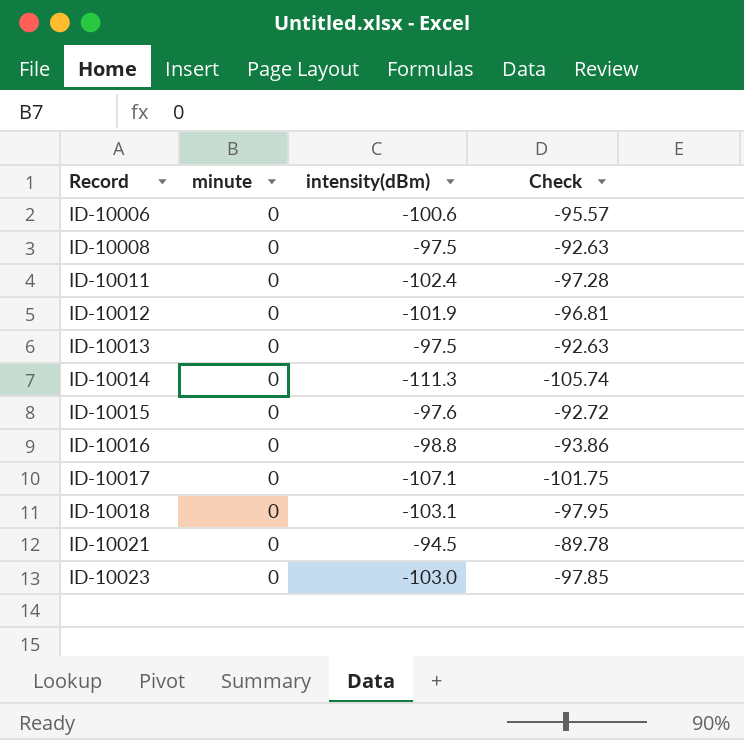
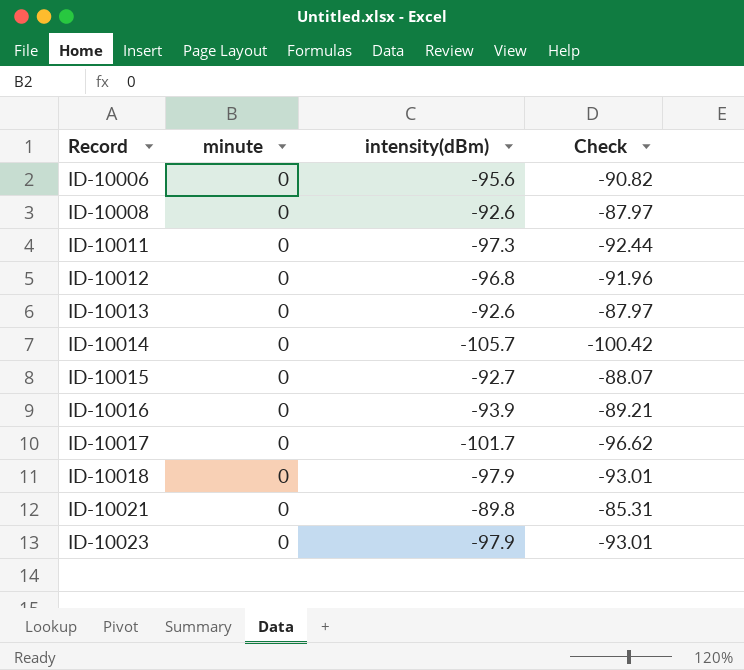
ID-10006 | intensity(dBm): -100.6 -> -95.6
ID-10006 | Check: -95.57 -> -90.82
ID-10008 | intensity(dBm): -97.5 -> -92.6
ID-10008 | Check: -92.63 -> -87.97
ID-10011 | intensity(dBm): -102.4 -> -97.3
ID-10011 | Check: -97.28 -> -92.44
ID-10012 | intensity(dBm): -101.9 -> -96.8
ID-10012 | Check: -96.81 -> -91.96
ID-10013 | intensity(dBm): -97.5 -> -92.6
ID-10013 | Check: -92.63 -> -87.97
ID-10014 | intensity(dBm): -111.3 -> -105.7
ID-10014 | Check: -105.74 -> -100.42
ID-10015 | intensity(dBm): -97.6 -> -92.7
ID-10015 | Check: -92.72 -> -88.07
ID-10016 | intensity(dBm): -98.8 -> -93.9
ID-10016 | Check: -93.86 -> -89.21
ID-10017 | intensity(dBm): -107.1 -> -101.7
ID-10017 | Check: -101.75 -> -96.62
ID-10018 | intensity(dBm): -103.1 -> -97.9
ID-10018 | Check: -97.95 -> -93.01
ID-10021 | intensity(dBm): -94.5 -> -89.8
ID-10021 | Check: -89.78 -> -85.31
ID-10023 | intensity(dBm): -103.0 -> -97.9
ID-10023 | Check: -97.85 -> -93.01

